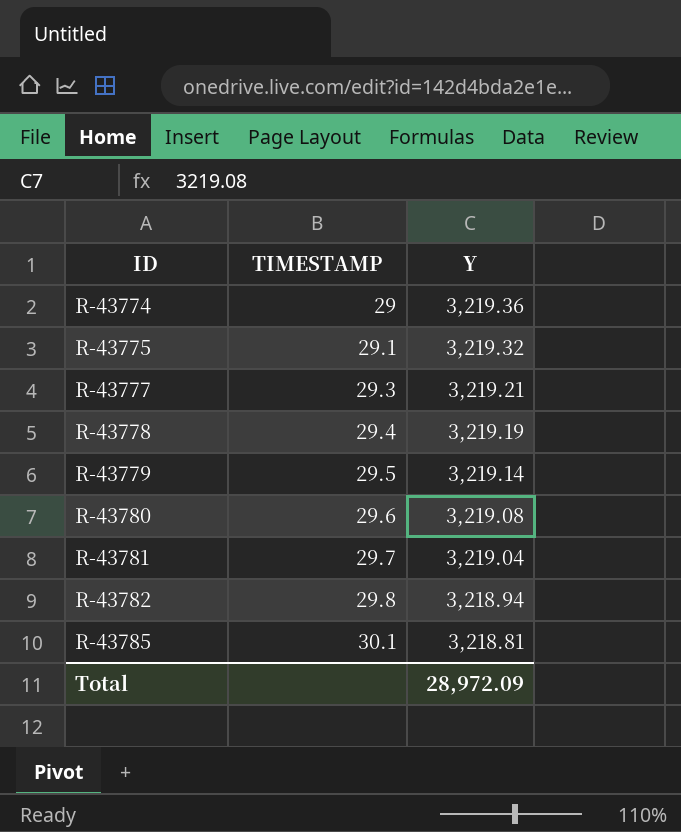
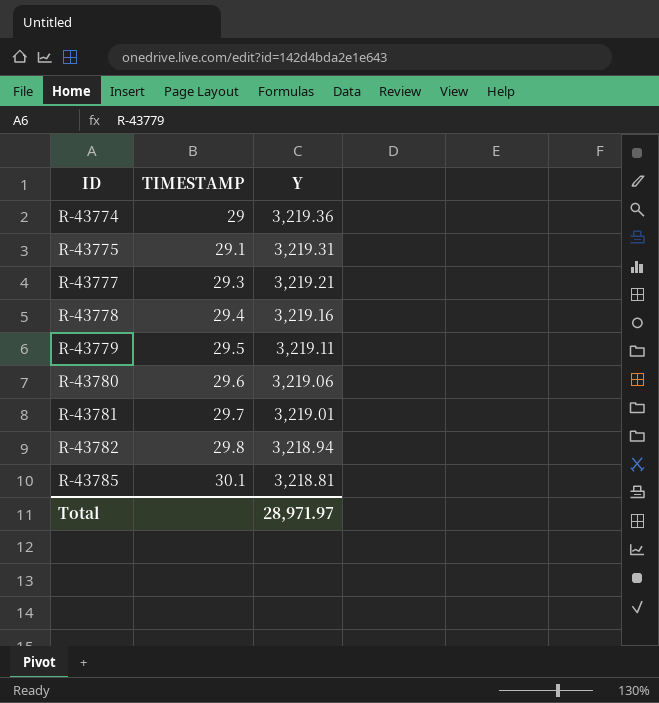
R-43775 | Y: 3,219.32 -> 3,219.31
R-43778 | Y: 3,219.19 -> 3,219.16
R-43779 | Y: 3,219.14 -> 3,219.11
R-43780 | Y: 3,219.08 -> 3,219.06
R-43781 | Y: 3,219.04 -> 3,219.01
Total | Y: 28,972.09 -> 28,971.97

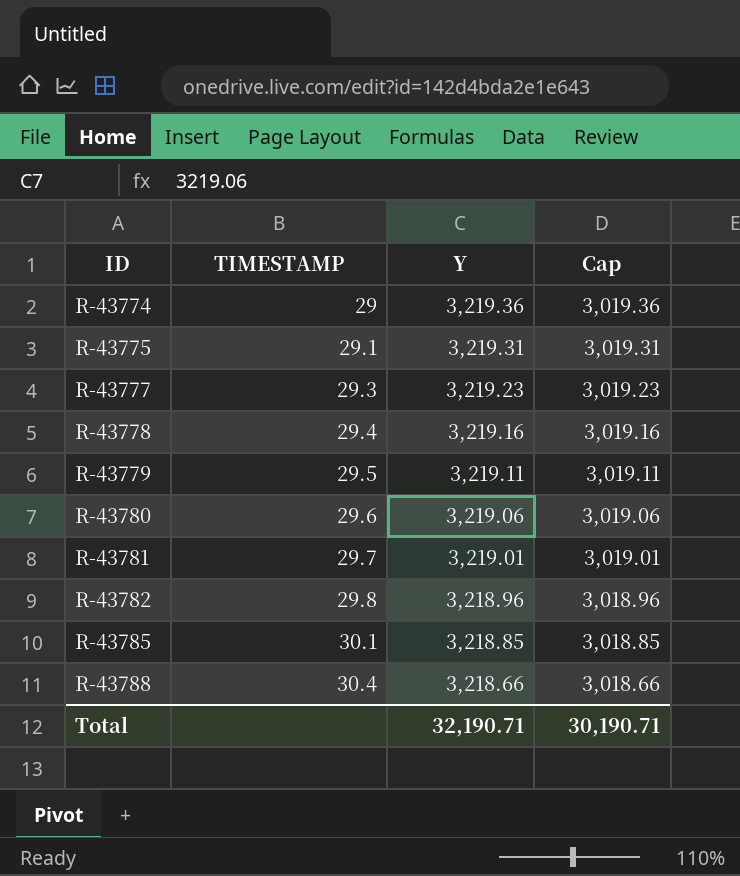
column Cap | formula: none -> [Y] - 200
R-43777 | Y: 3,219.21 -> 3,219.23
R-43782 | Y: 3,218.94 -> 3,218.96
R-43785 | Y: 3,218.81 -> 3,218.85
row R-43788: none -> 30.4 | 3,218.66 | 3,018.66
Total | Y: 28,971.97 -> 32,190.71

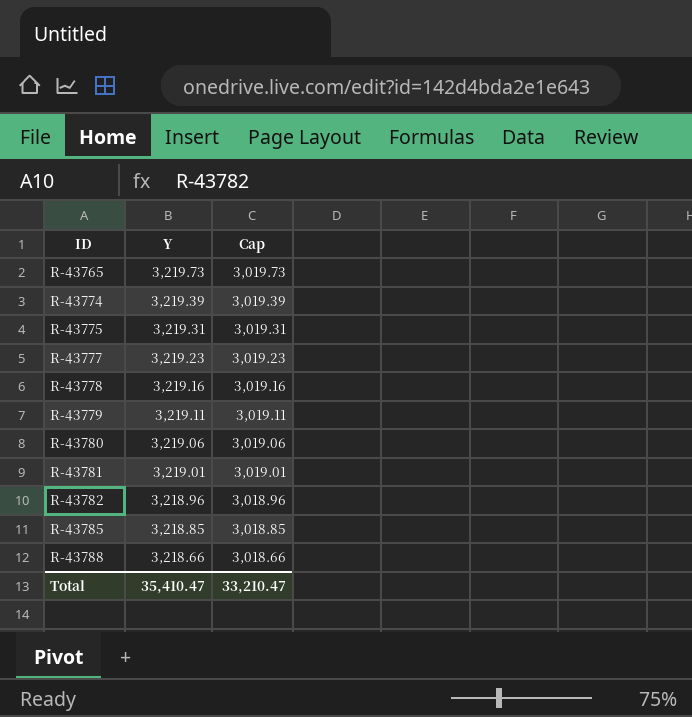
column TIMESTAMP | position: 2 -> none
row R-43765: none -> 3,219.73 | 3,019.73
R-43774 | Y: 3,219.36 -> 3,219.39
R-43774 | Cap: 3,019.36 -> 3,019.39
Total | Y: 32,190.71 -> 35,410.47
Total | Cap: 30,190.71 -> 33,210.47

